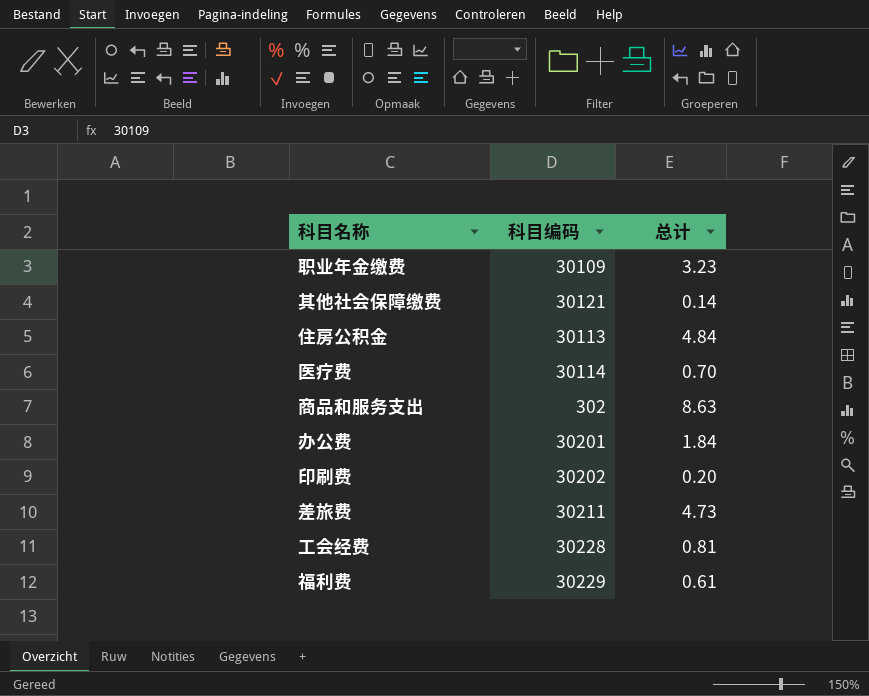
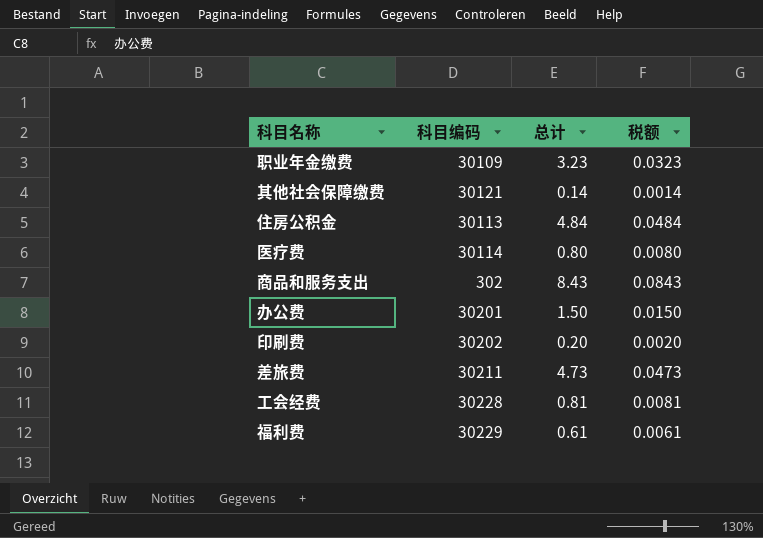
column 税额 | formula: none -> [总计] * 0.01
医疗费 | 总计: 0.70 -> 0.80
商品和服务支出 | 总计: 8.63 -> 8.43
办公费 | 总计: 1.84 -> 1.50

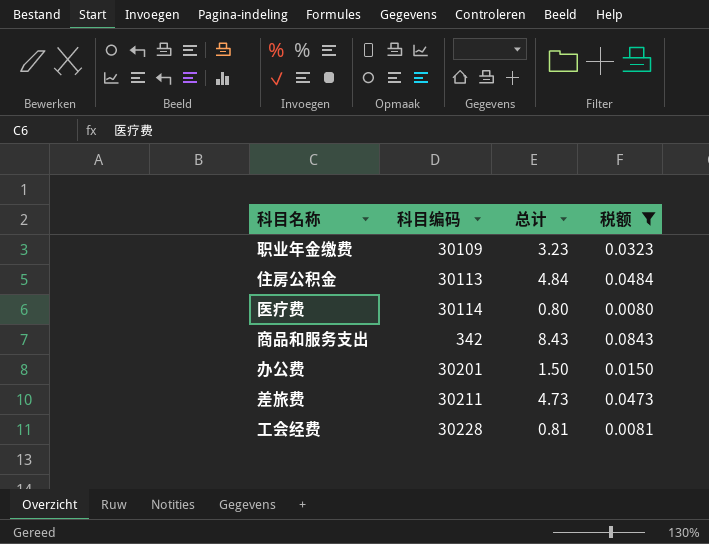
filter: none -> 税额 >= 0.0080
商品和服务支出 | 科目编码: 302 -> 342

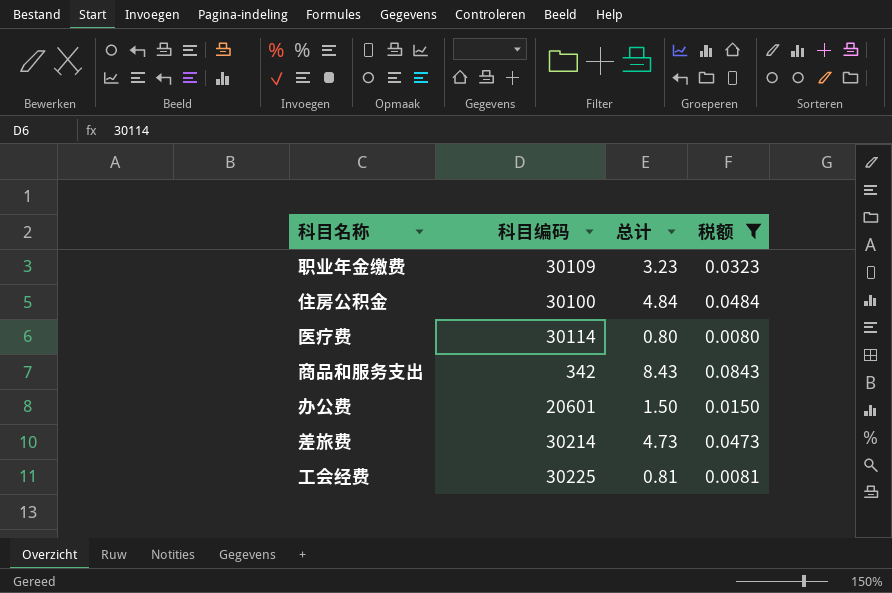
住房公积金 | 科目编码: 30113 -> 30100
办公费 | 科目编码: 30201 -> 20601
差旅费 | 科目编码: 30211 -> 30214
工会经费 | 科目编码: 30228 -> 30225

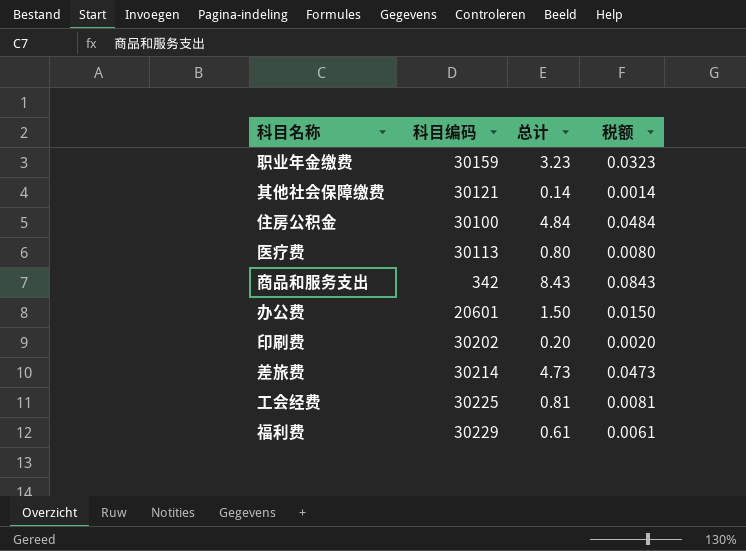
filter: 税额 >= 0.0080 -> none
职业年金缴费 | 科目编码: 30109 -> 30159
医疗费 | 科目编码: 30114 -> 30113

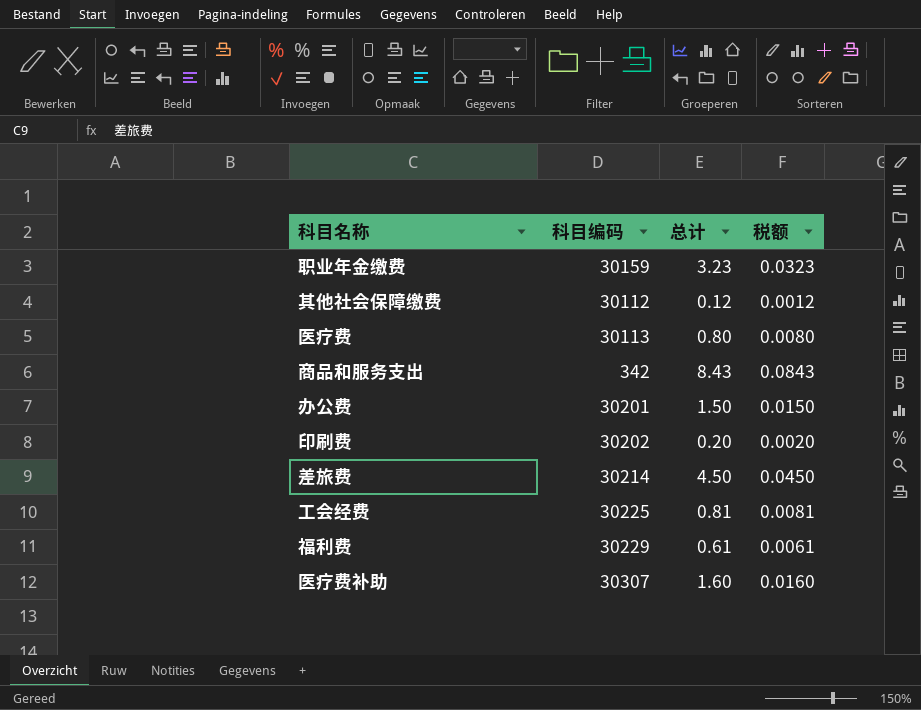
row 住房公积金: 30100 | 4.84 | 0.0484 -> none
其他社会保障缴费 | 科目编码: 30121 -> 30112
其他社会保障缴费 | 总计: 0.14 -> 0.12
其他社会保障缴费 | 税额: 0.0014 -> 0.0012
办公费 | 科目编码: 20601 -> 30201
差旅费 | 总计: 4.73 -> 4.50
差旅费 | 税额: 0.0473 -> 0.0450
row 医疗费补助: none -> 30307 | 1.60 | 0.0160

